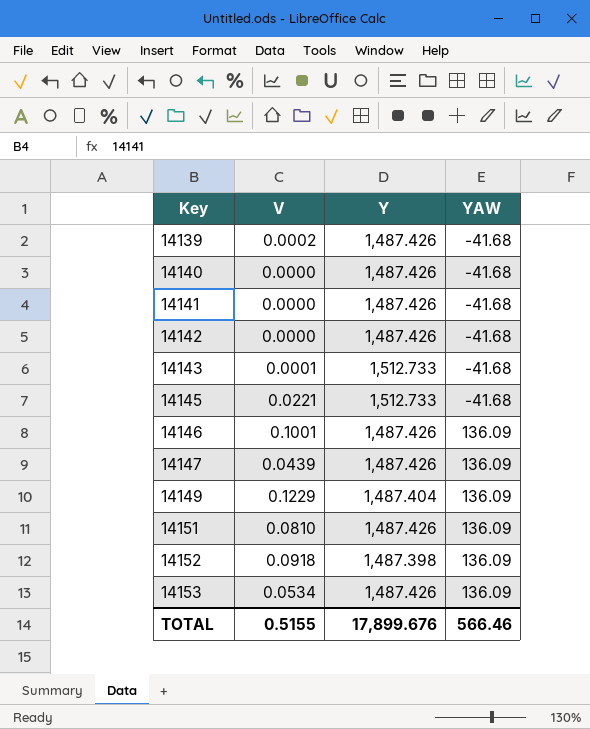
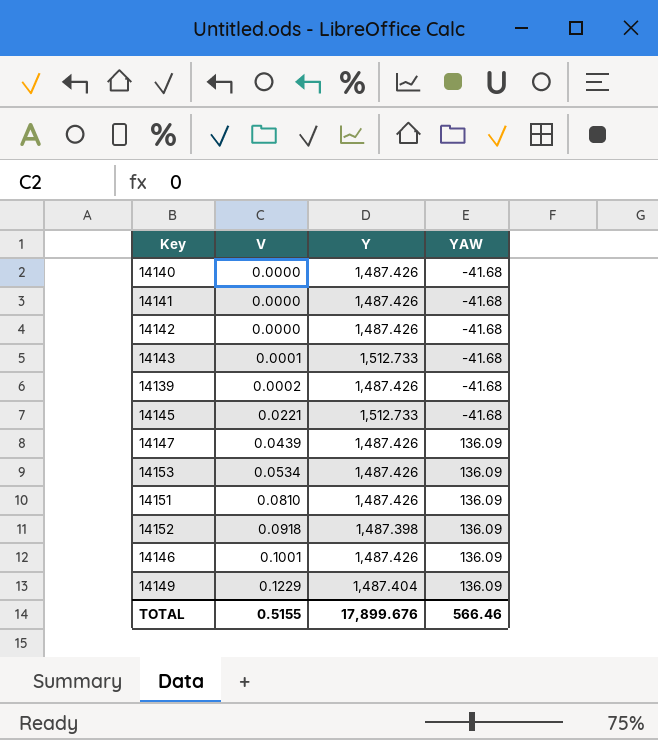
row order: Key ascending -> V ascending

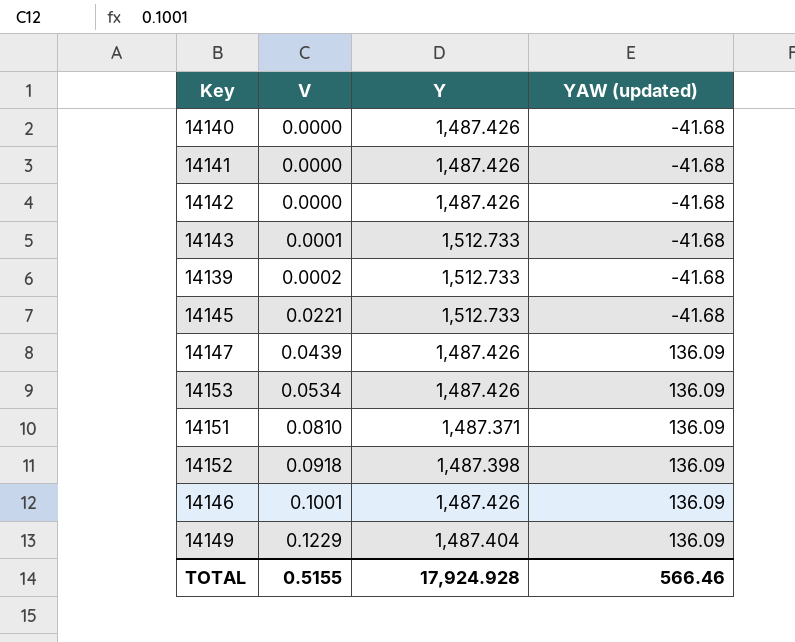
column name: YAW -> YAW (updated)
14139 | Y: 1,487.426 -> 1,512.733
14151 | Y: 1,487.426 -> 1,487.371
TOTAL | Y: 17,899.676 -> 17,924.928

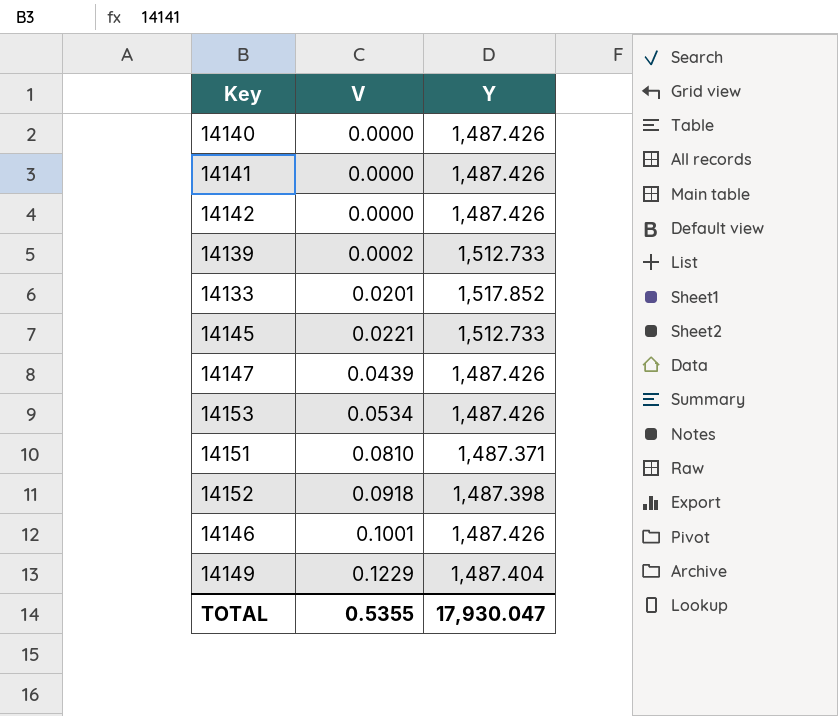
column YAW (updated) | position: 4 -> none
row 14143: 0.0001 | 1,512.733 | -41.68 -> none
row 14133: none -> 0.0201 | 1,517.852
TOTAL | V: 0.5155 -> 0.5355
TOTAL | Y: 17,924.928 -> 17,930.047

